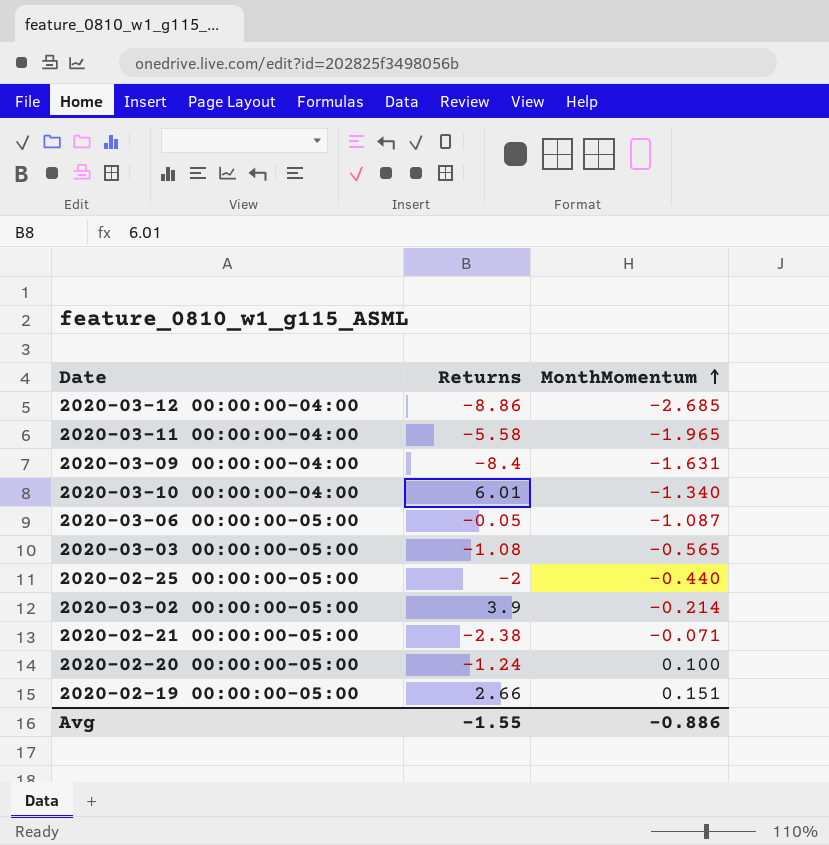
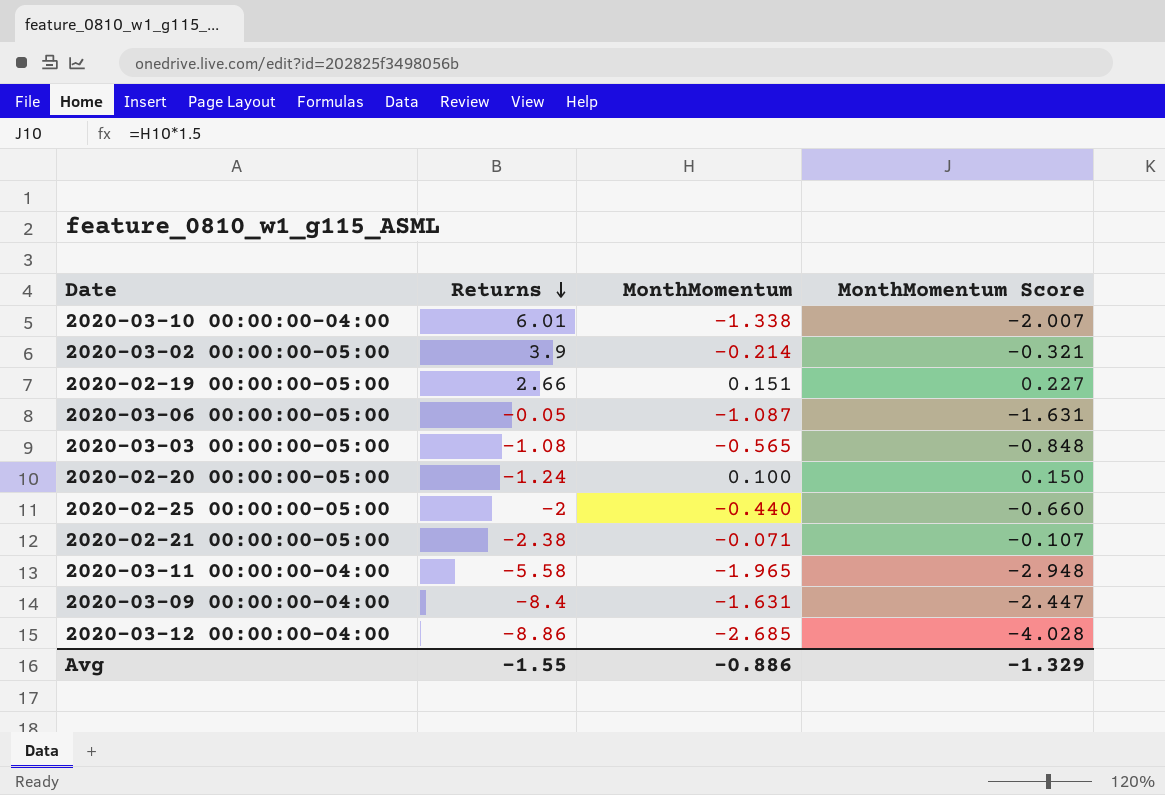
row order: MonthMomentum ascending -> Returns descending
column MonthMomentum Score | formula: none -> [MonthMomentum] * 1.5
2020-03-10 00:00:00-04:00 | MonthMomentum: -1.340 -> -1.338

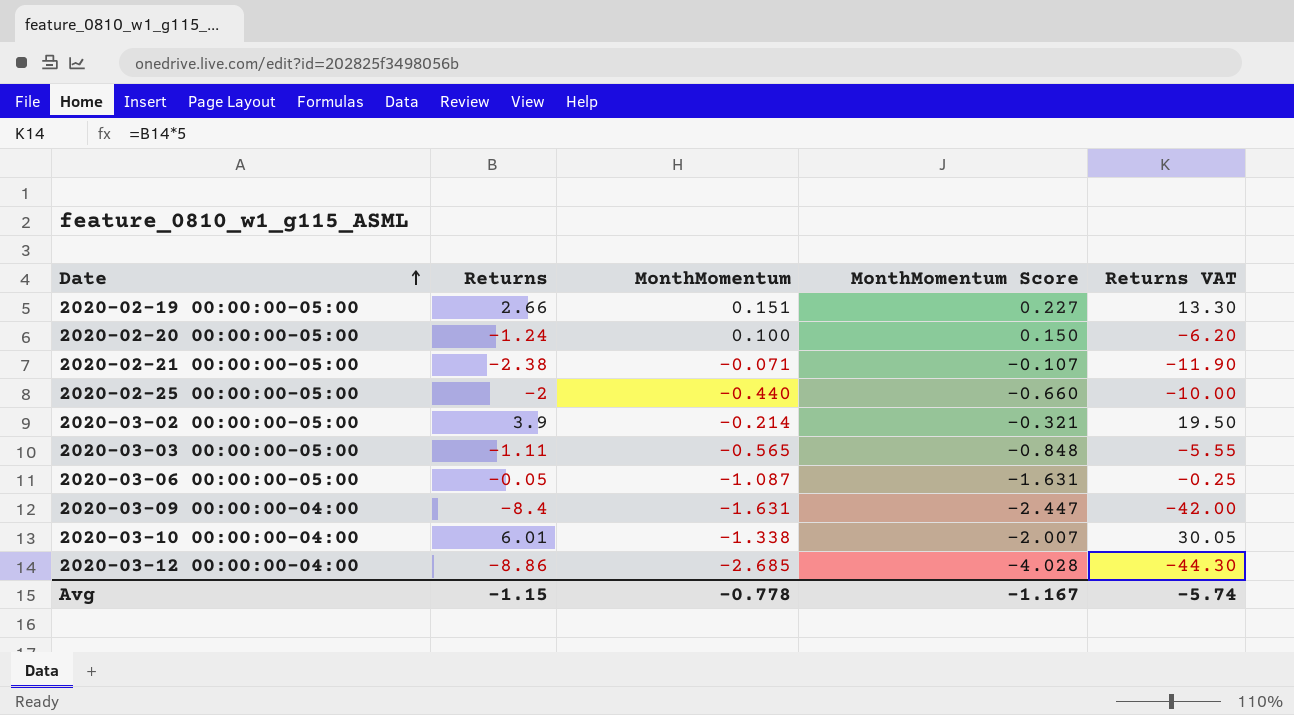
row order: Returns descending -> Date ascending
column Returns VAT | formula: none -> [Returns] * 5
row 2020-03-11 00:00:00-04:00: -5.58 | -1.965 | -2.948 -> none
2020-03-03 00:00:00-05:00 | Returns: -1.08 -> -1.11
Avg | Returns: -1.55 -> -1.15
Avg | MonthMomentum: -0.886 -> -0.778
Avg | MonthMomentum Score: -1.329 -> -1.167

